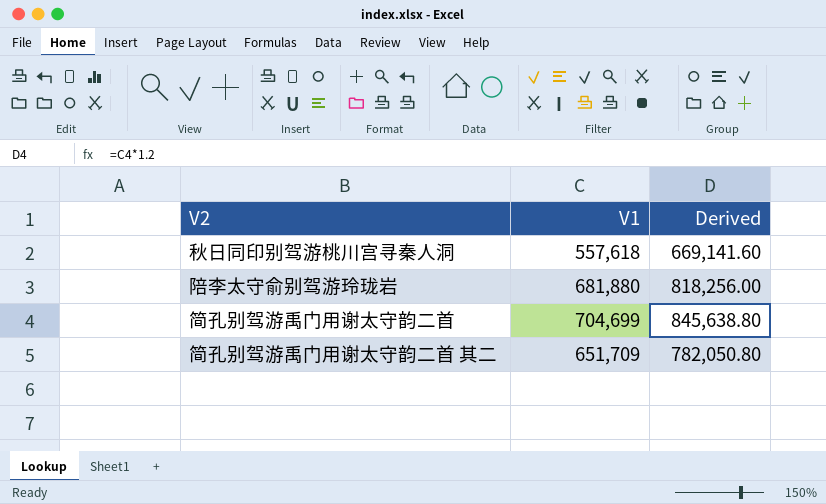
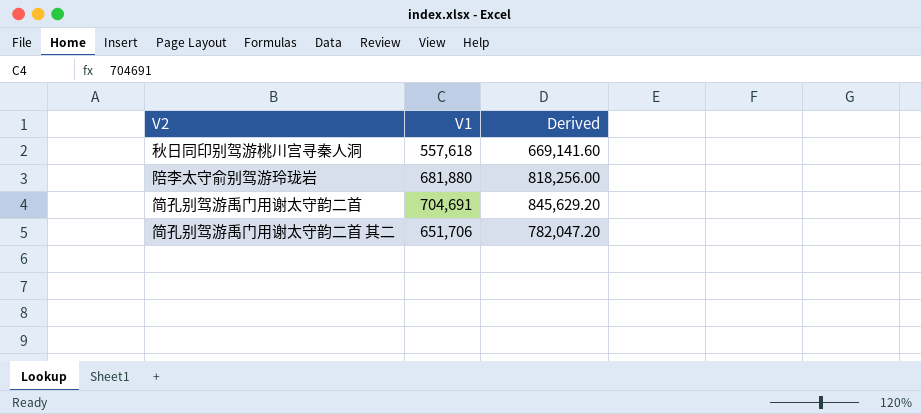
简孔别驾游禹门用谢太守韵二首 | V1: 704,699 -> 704,691
简孔别驾游禹门用谢太守韵二首 | Derived: 845,638.80 -> 845,629.20
简孔别驾游禹门用谢太守韵二首 其二 | V1: 651,709 -> 651,706
简孔别驾游禹门用谢太守韵二首 其二 | Derived: 782,050.80 -> 782,047.20

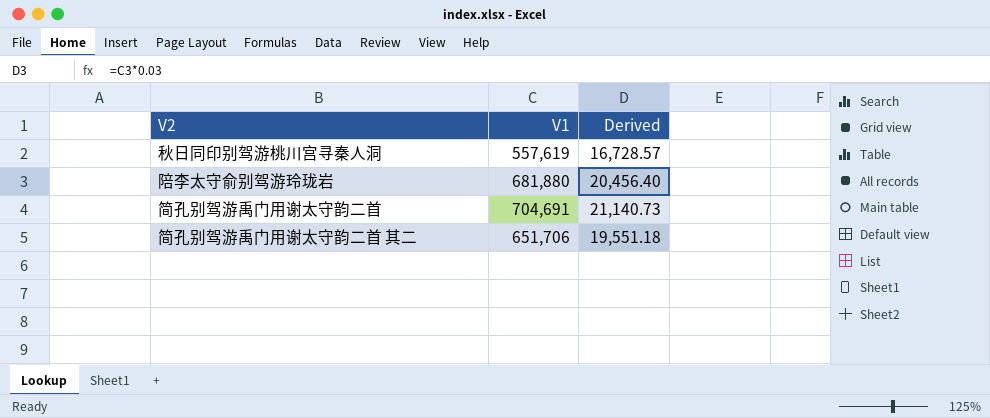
column Derived | formula: [V1] * 1.2 -> [V1] * 0.03
秋日同印别驾游桃川宫寻秦人洞 | V1: 557,618 -> 557,619

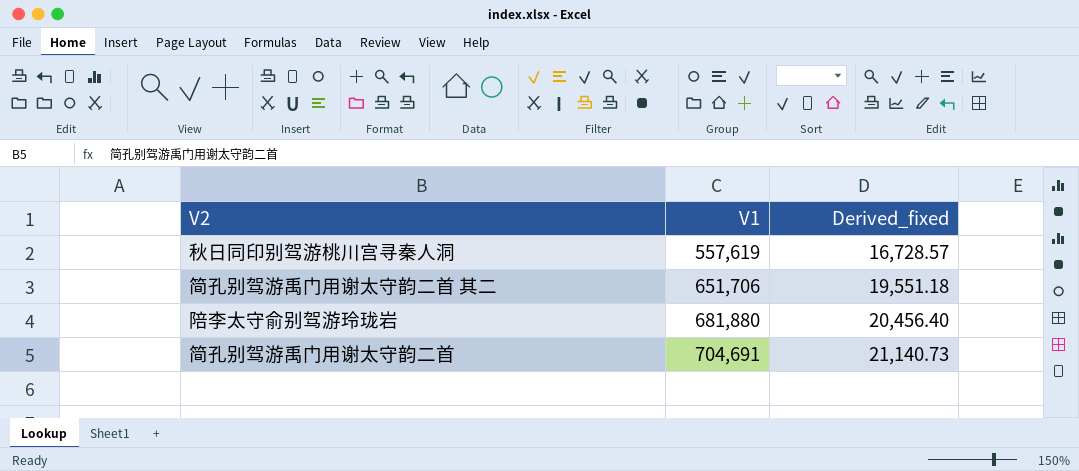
row order: none -> V1 ascending
column name: Derived -> Derived_fixed

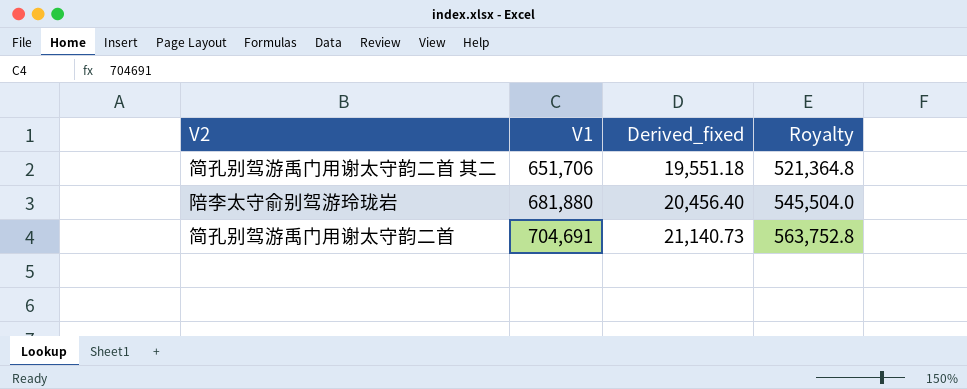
column Royalty | formula: none -> [V1] * 0.8
row 秋日同印别驾游桃川宫寻秦人洞: 557,619 | 16,728.57 -> none

